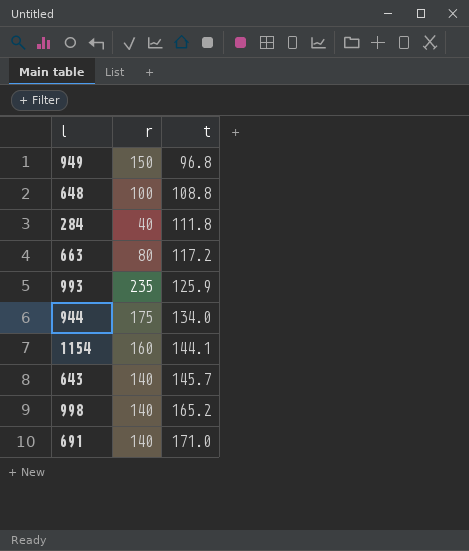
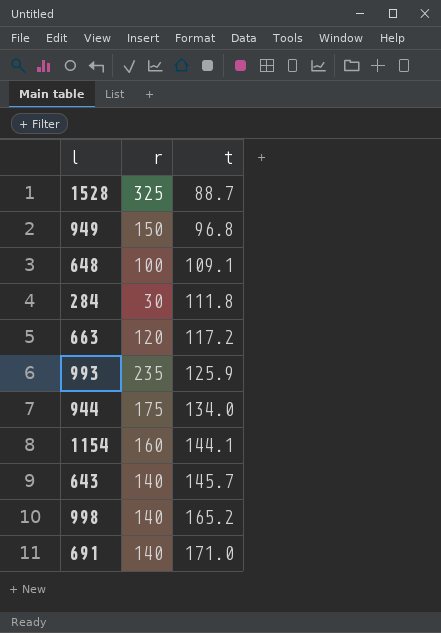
row 1528: none -> 325 | 88.7
648 | t: 108.8 -> 109.1
284 | r: 40 -> 30
663 | r: 80 -> 120

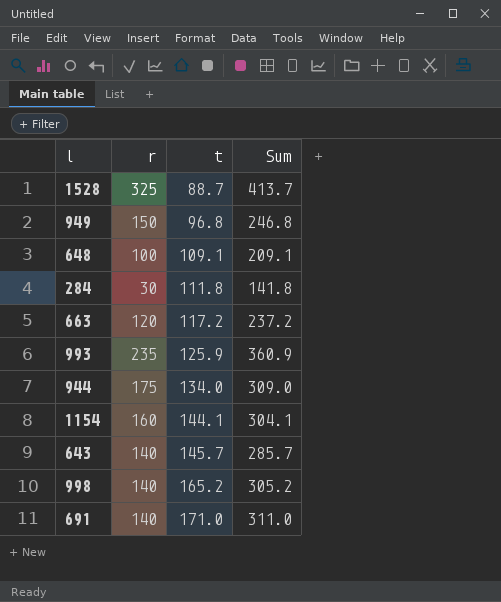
column Sum | formula: none -> [r] + [t]

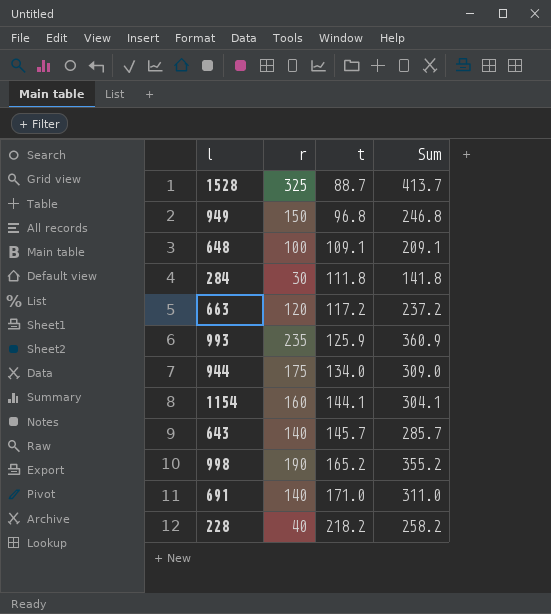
998 | r: 140 -> 190
998 | Sum: 305.2 -> 355.2
row 228: none -> 40 | 218.2 | 258.2

